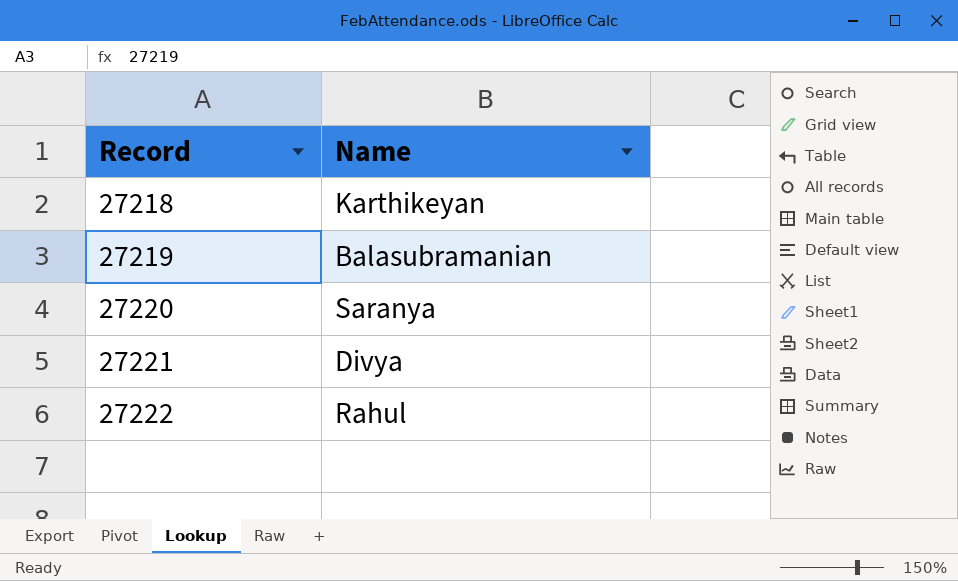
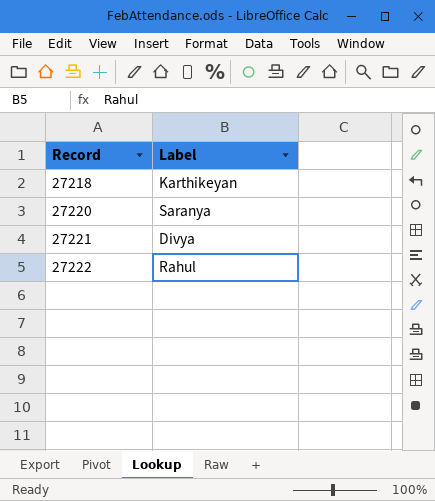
column name: Name -> Label
row 27219: Balasubramanian -> none

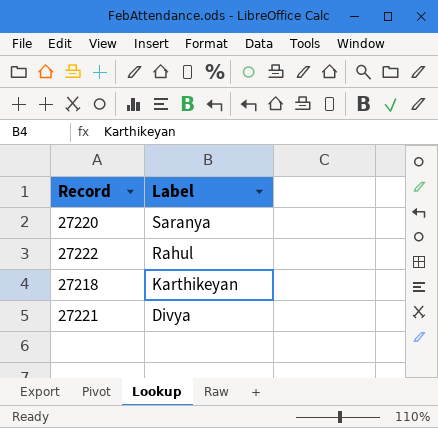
row order: Record ascending -> Label descending

